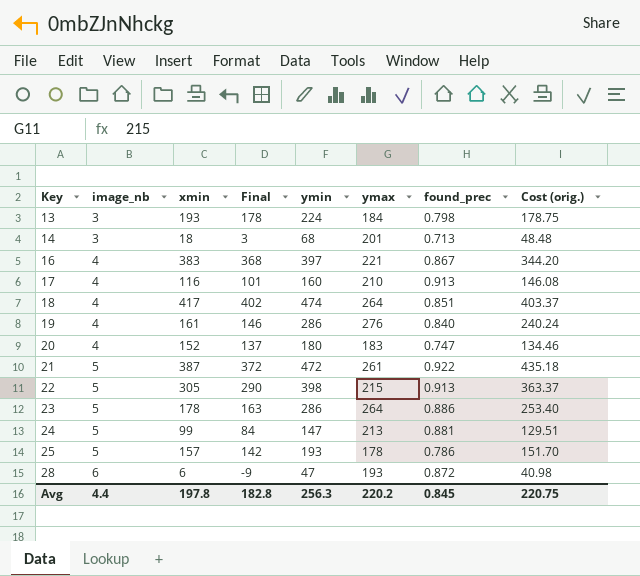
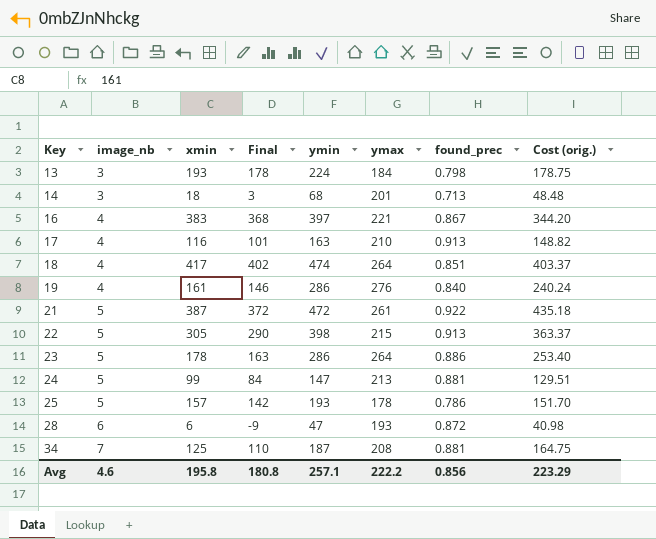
row 20: 4 | 152 | 137 | 180 | 183 | 0.747 | 134.46 -> none
17 | ymin: 160 -> 163
17 | Cost (orig.): 146.08 -> 148.82
row 34: none -> 7 | 125 | 110 | 187 | 208 | 0.881 | 164.75
Avg | image_nb: 4.4 -> 4.6
Avg | xmin: 197.8 -> 195.8
Avg | Final: 182.8 -> 180.8
Avg | ymin: 256.3 -> 257.1
Avg | ymax: 220.2 -> 222.2
Avg | found_prec: 0.845 -> 0.856
Avg | Cost (orig.): 220.75 -> 223.29

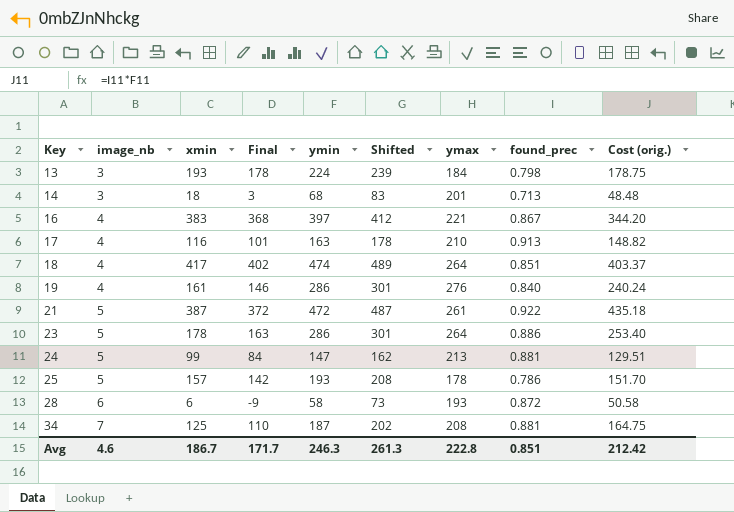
column Shifted | formula: none -> [ymin] + 15
row 22: 5 | 305 | 290 | 398 | 215 | 0.913 | 363.37 -> none
28 | ymin: 47 -> 58
28 | Cost (orig.): 40.98 -> 50.58
Avg | xmin: 195.8 -> 186.7
Avg | Final: 180.8 -> 171.7
Avg | ymin: 257.1 -> 246.3
Avg | ymax: 222.2 -> 222.8
Avg | found_prec: 0.856 -> 0.851
Avg | Cost (orig.): 223.29 -> 212.42

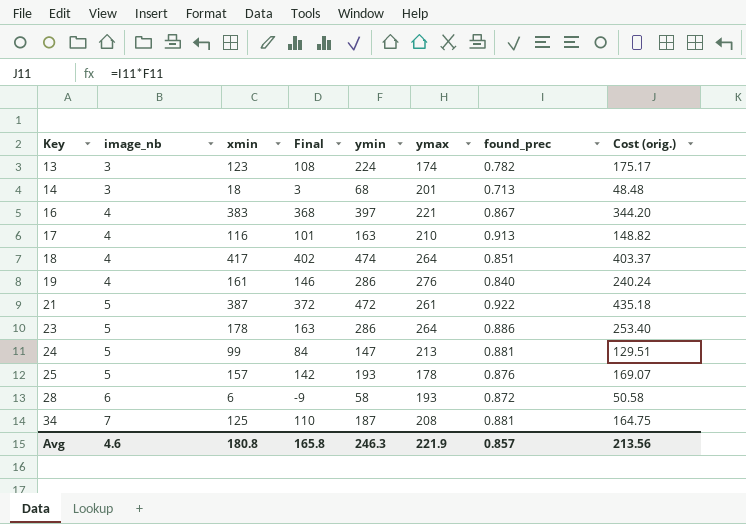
column Shifted | formula: [ymin] + 15 -> none
13 | xmin: 193 -> 123
13 | Final: 178 -> 108
13 | ymax: 184 -> 174
13 | found_prec: 0.798 -> 0.782
13 | Cost (orig.): 178.75 -> 175.17
25 | found_prec: 0.786 -> 0.876
25 | Cost (orig.): 151.70 -> 169.07
Avg | xmin: 186.7 -> 180.8
Avg | Final: 171.7 -> 165.8
Avg | ymax: 222.8 -> 221.9
Avg | found_prec: 0.851 -> 0.857
Avg | Cost (orig.): 212.42 -> 213.56

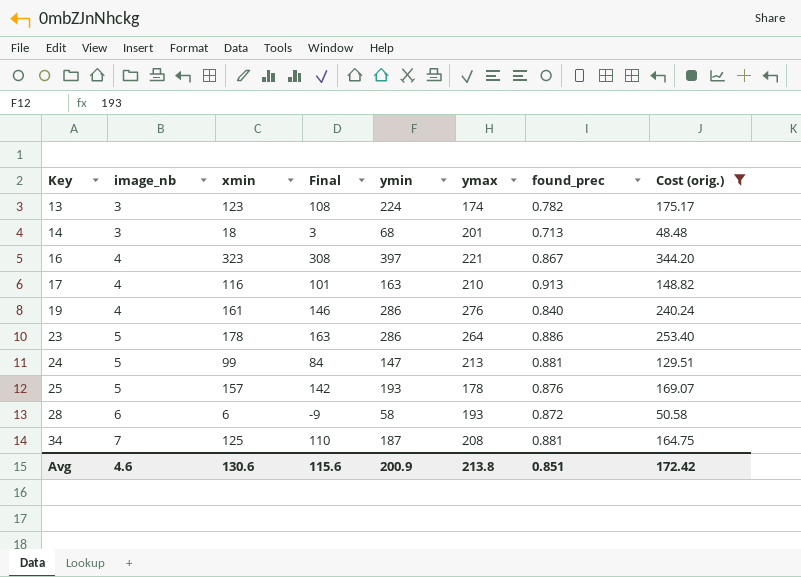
filter: none -> Cost (orig.) <= 344.20
16 | xmin: 383 -> 323
16 | Final: 368 -> 308
Avg | xmin: 180.8 -> 130.6
Avg | Final: 165.8 -> 115.6
Avg | ymin: 246.3 -> 200.9
Avg | ymax: 221.9 -> 213.8
Avg | found_prec: 0.857 -> 0.851
Avg | Cost (orig.): 213.56 -> 172.42

